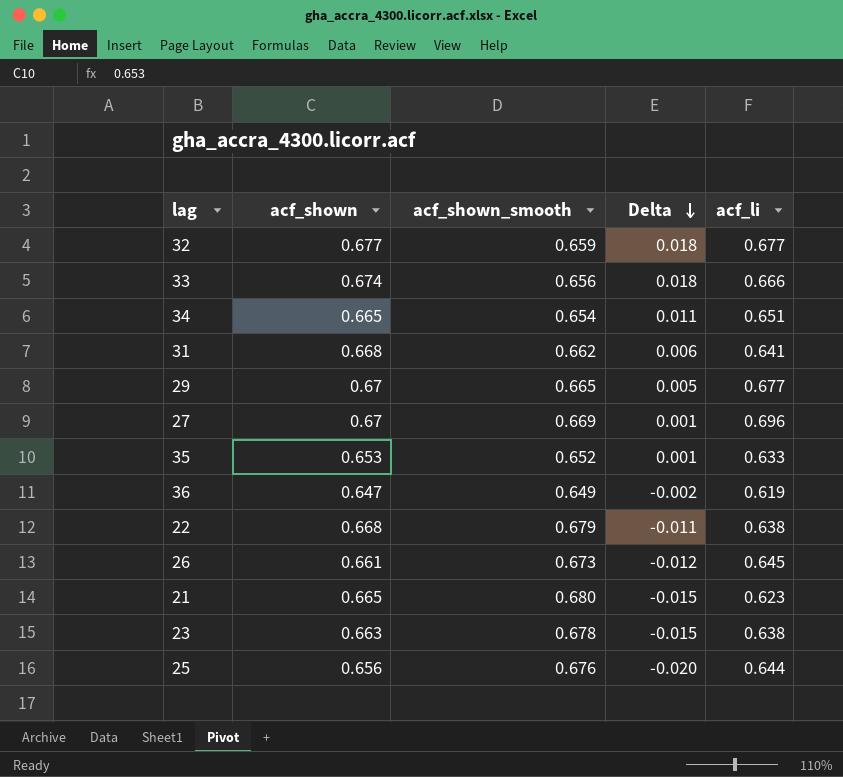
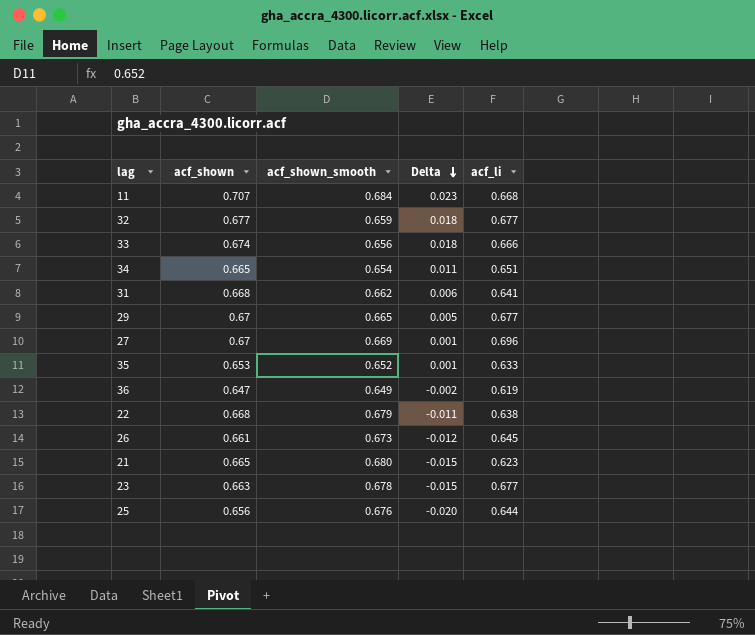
row 11: none -> 0.707 | 0.684 | 0.023 | 0.668
23 | acf_li: 0.638 -> 0.677

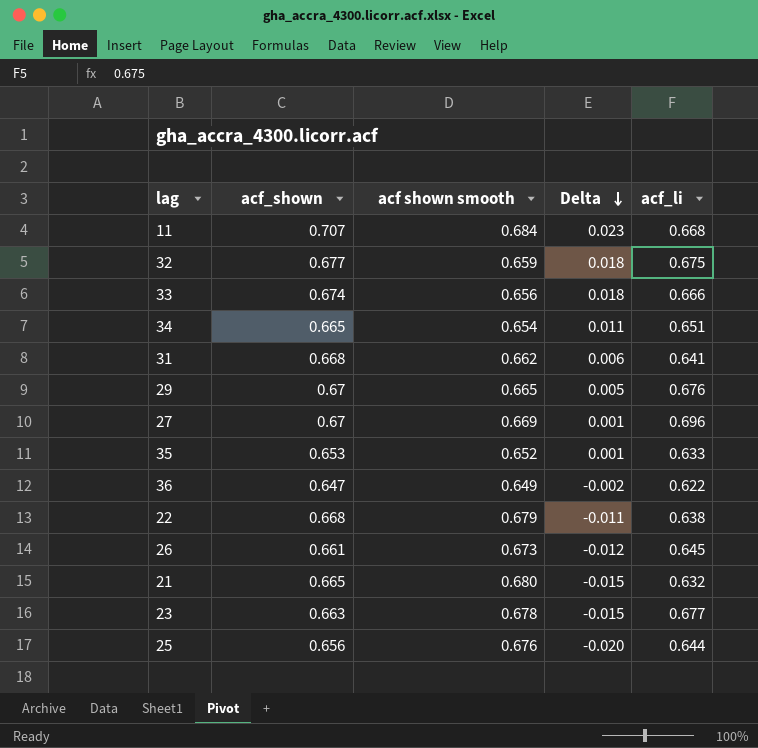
column name: acf_shown_smooth -> acf shown smooth
32 | acf_li: 0.677 -> 0.675
29 | acf_li: 0.677 -> 0.676
36 | acf_li: 0.619 -> 0.622
21 | acf_li: 0.623 -> 0.632

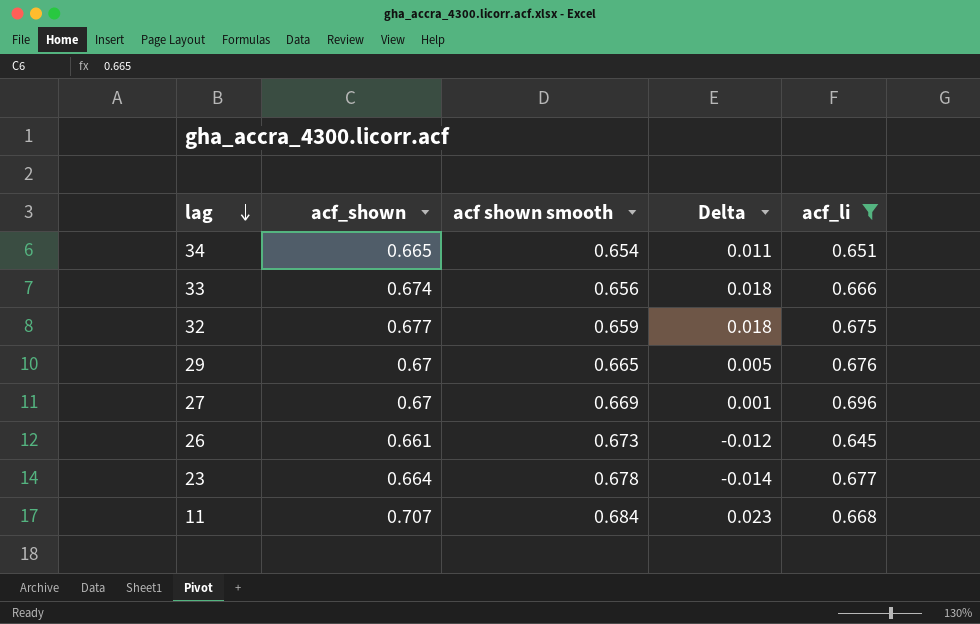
filter: none -> acf_li >= 0.645
row order: Delta descending -> lag descending
23 | acf_shown: 0.663 -> 0.664
23 | Delta: -0.015 -> -0.014

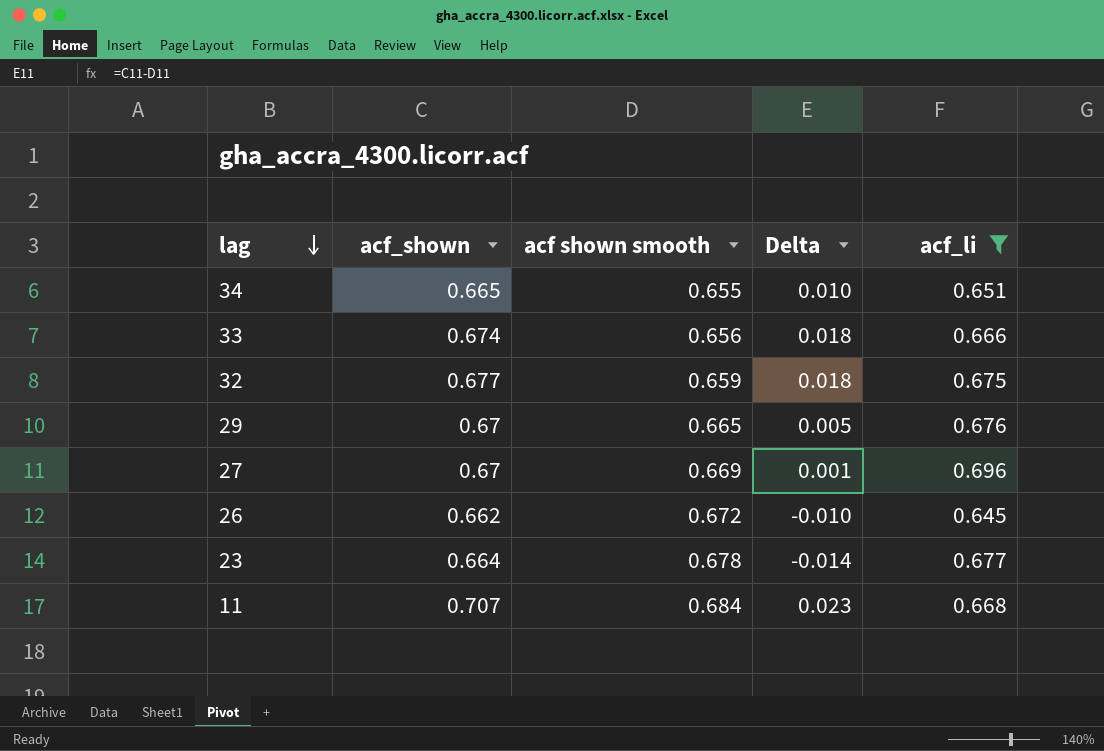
34 | acf shown smooth: 0.654 -> 0.655
34 | Delta: 0.011 -> 0.010
26 | acf_shown: 0.661 -> 0.662
26 | acf shown smooth: 0.673 -> 0.672
26 | Delta: -0.012 -> -0.010

